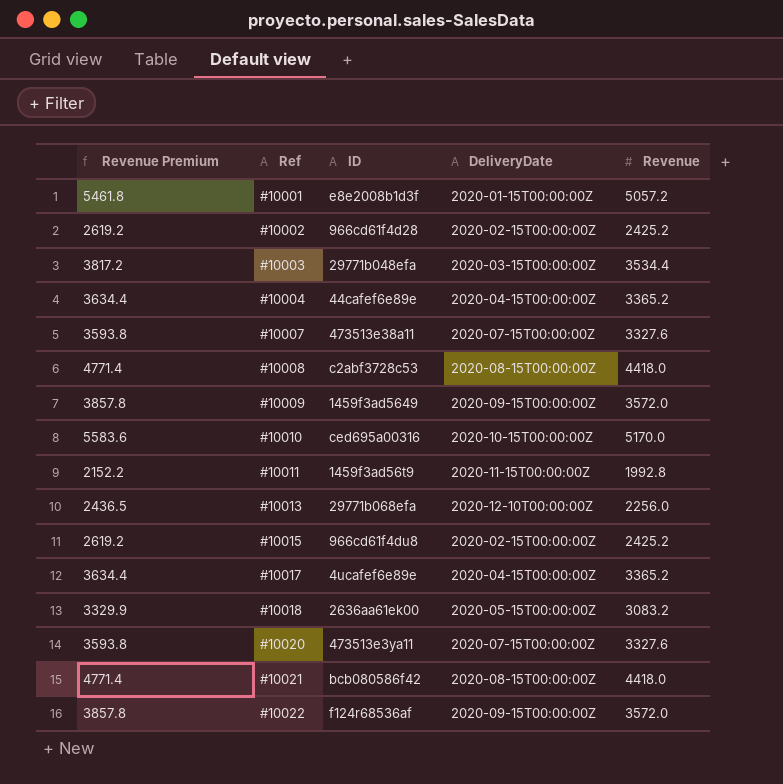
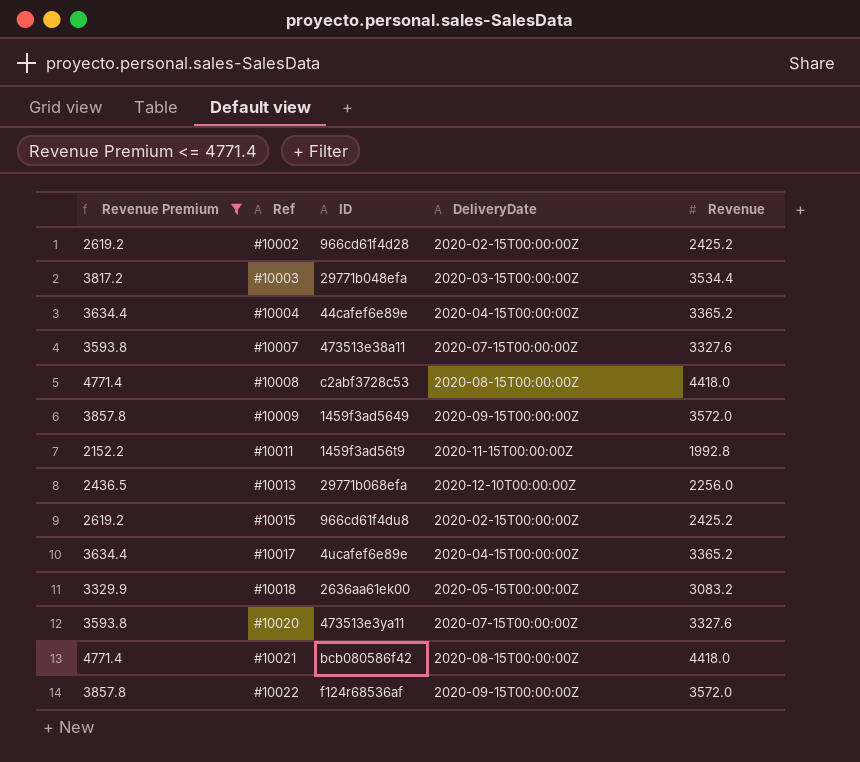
filter: none -> Revenue Premium <= 4771.4

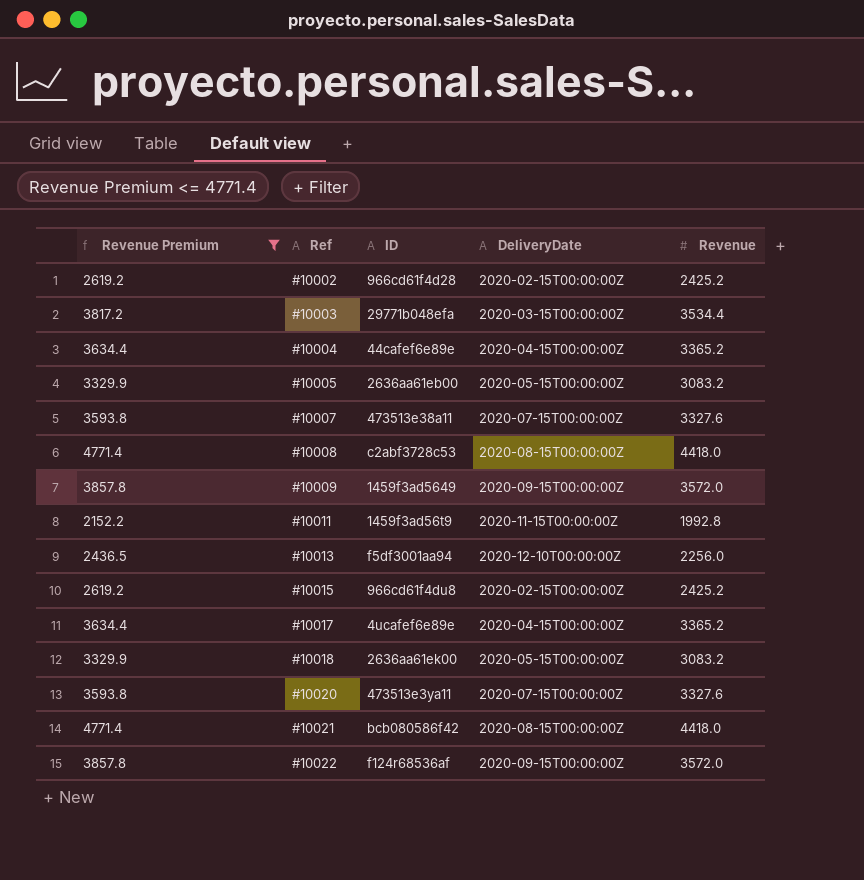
row #10005: none -> 3329.9 | 2636aa61eb00 | 2020-05-15T00:00:00Z | 3083.2
#10013 | ID: 29771b068efa -> f5df3001aa94

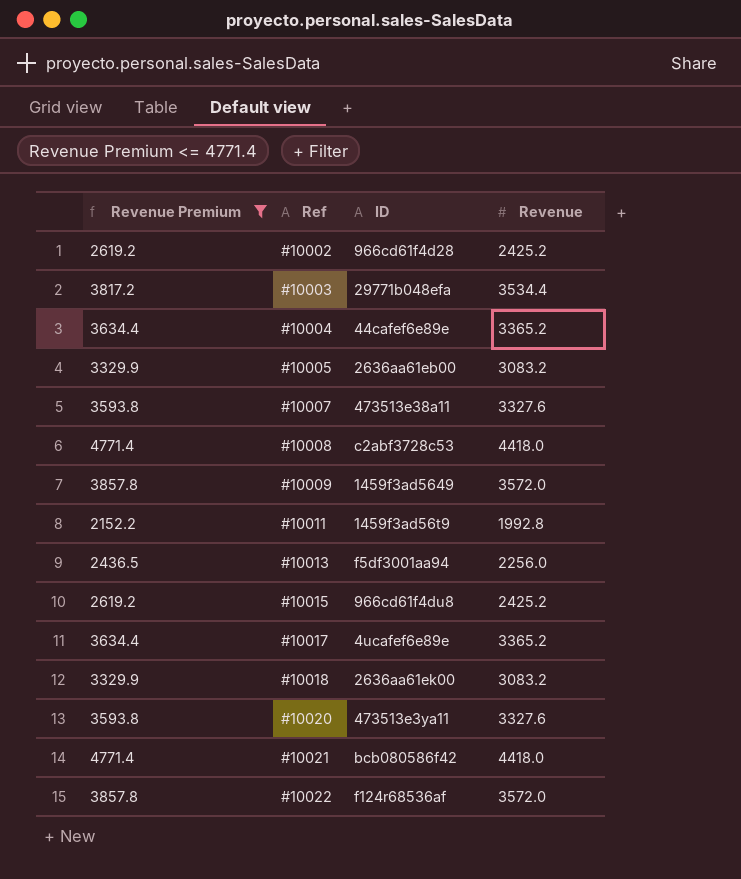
column DeliveryDate | position: 4 -> none

